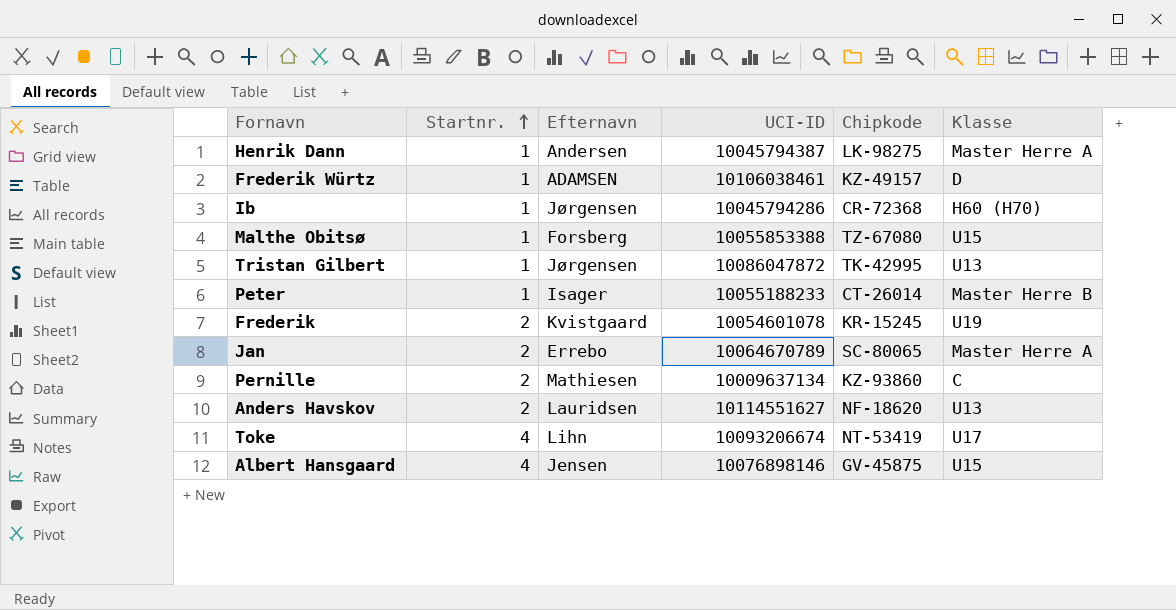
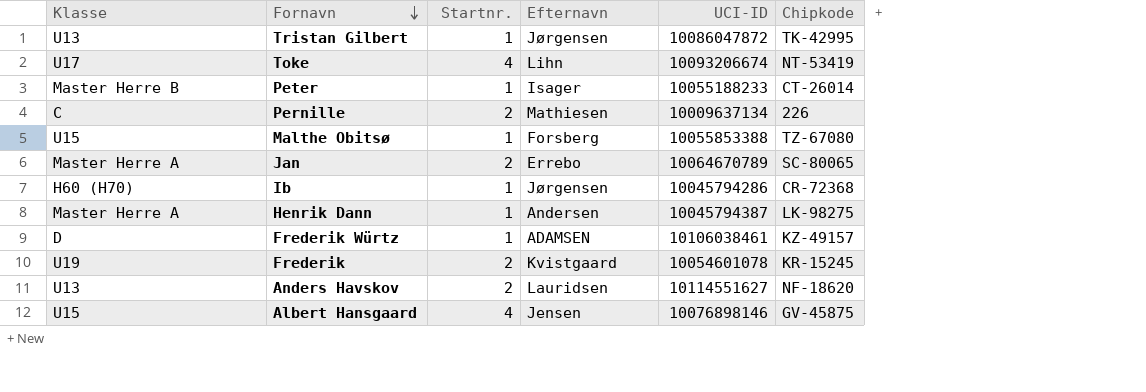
row order: Startnr. ascending -> Fornavn descending
column Klasse | position: 6 -> 1
Pernille | Chipkode: KZ-93860 -> 226

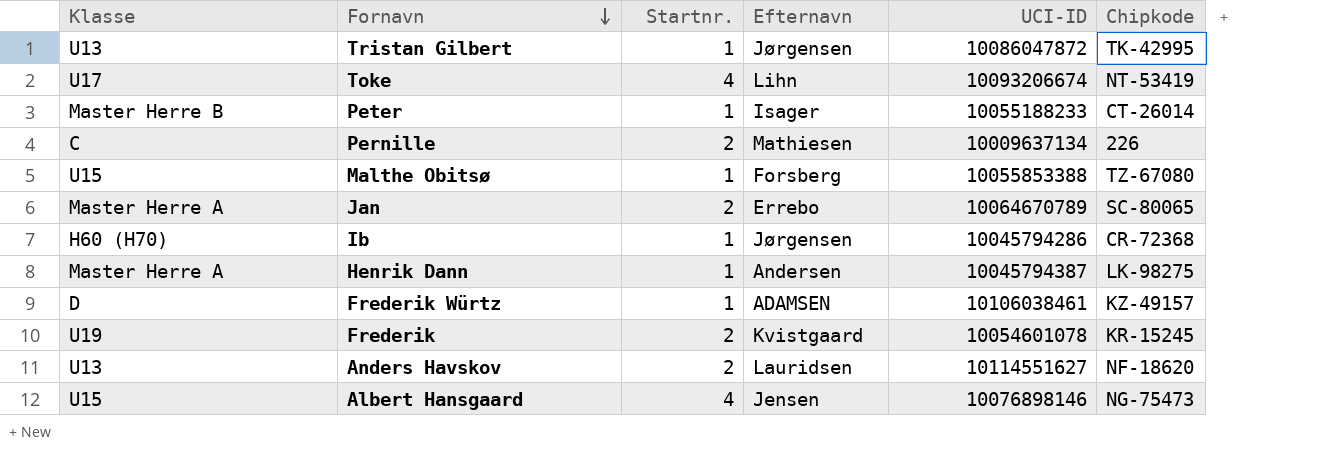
Albert Hansgaard | Chipkode: GV-45875 -> NG-75473

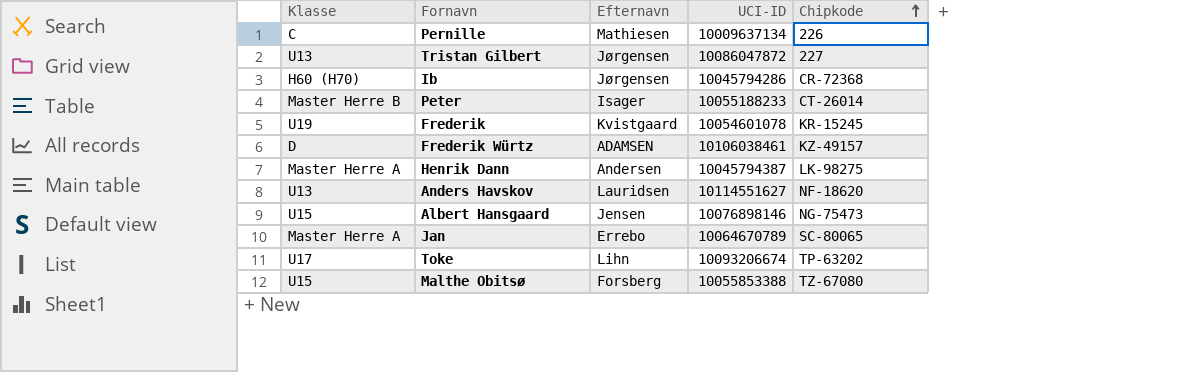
row order: Fornavn descending -> Chipkode ascending
column Startnr. | position: 3 -> none
Tristan Gilbert | Chipkode: TK-42995 -> 227
Toke | Chipkode: NT-53419 -> TP-63202

